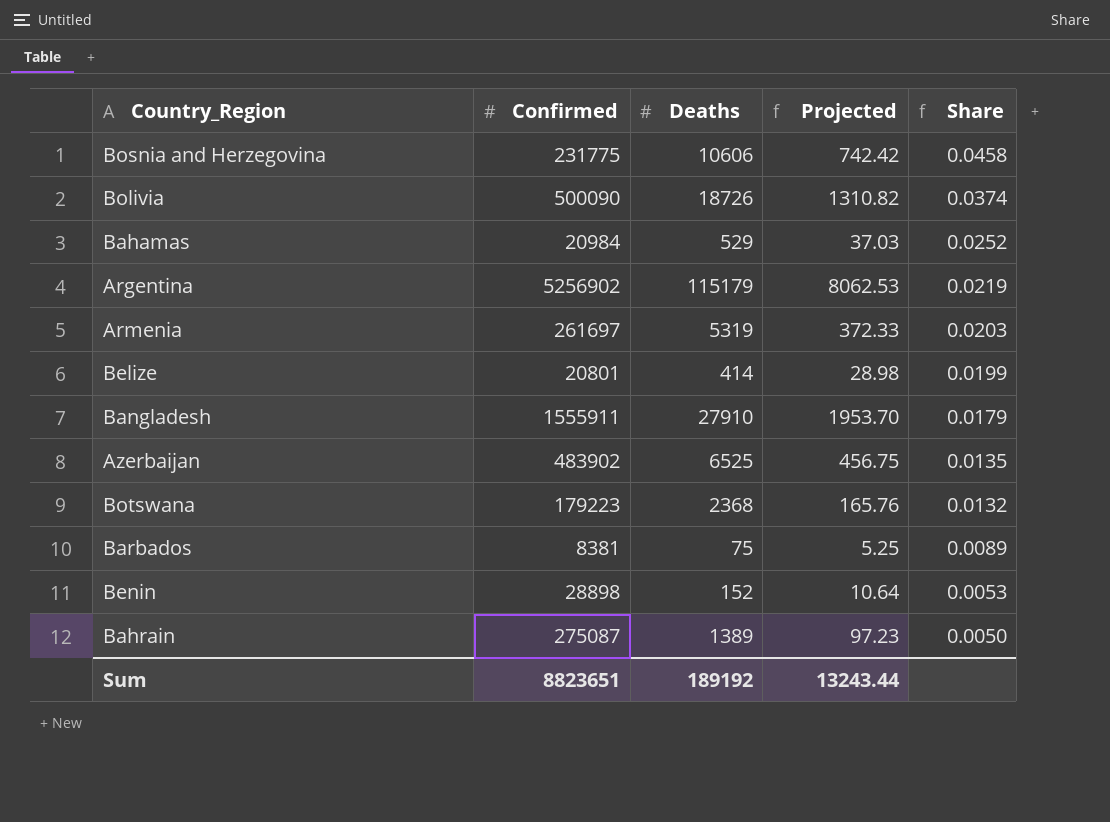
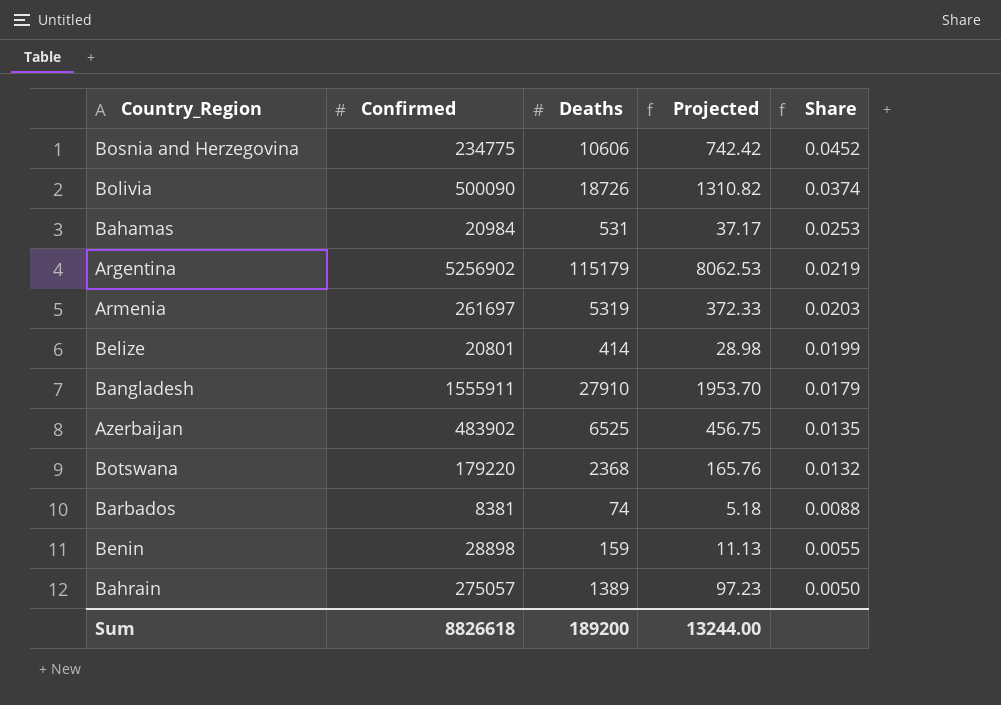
Bosnia and Herzegovina | Confirmed: 231775 -> 234775
Bosnia and Herzegovina | Share: 0.0458 -> 0.0452
Bahamas | Deaths: 529 -> 531
Bahamas | Projected: 37.03 -> 37.17
Bahamas | Share: 0.0252 -> 0.0253
Botswana | Confirmed: 179223 -> 179220
Barbados | Deaths: 75 -> 74
Barbados | Projected: 5.25 -> 5.18
Barbados | Share: 0.0089 -> 0.0088
Benin | Deaths: 152 -> 159
Benin | Projected: 10.64 -> 11.13
Benin | Share: 0.0053 -> 0.0055
Bahrain | Confirmed: 275087 -> 275057
Sum | Confirmed: 8823651 -> 8826618
Sum | Deaths: 189192 -> 189200
Sum | Projected: 13243.44 -> 13244.00

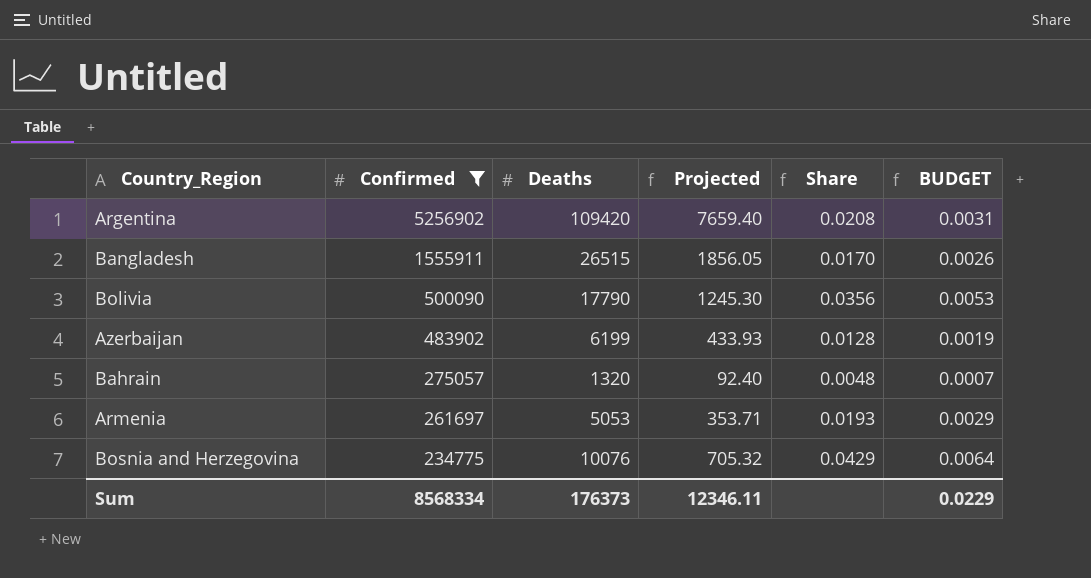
filter: none -> Confirmed >= 234775
row order: Share descending -> Confirmed descending
column BUDGET | formula: none -> [Share] * 0.15
Argentina | Deaths: 115179 -> 109420
Argentina | Projected: 8062.53 -> 7659.40
Argentina | Share: 0.0219 -> 0.0208
Bangladesh | Deaths: 27910 -> 26515
Bangladesh | Projected: 1953.70 -> 1856.05
Bangladesh | Share: 0.0179 -> 0.0170
Bolivia | Deaths: 18726 -> 17790
Bolivia | Projected: 1310.82 -> 1245.30
Bolivia | Share: 0.0374 -> 0.0356
Azerbaijan | Deaths: 6525 -> 6199
Azerbaijan | Projected: 456.75 -> 433.93
Azerbaijan | Share: 0.0135 -> 0.0128
Bahrain | Deaths: 1389 -> 1320
Bahrain | Projected: 97.23 -> 92.40
Bahrain | Share: 0.0050 -> 0.0048
Armenia | Deaths: 5319 -> 5053
Armenia | Projected: 372.33 -> 353.71
Armenia | Share: 0.0203 -> 0.0193
Bosnia and Herzegovina | Deaths: 10606 -> 10076
Bosnia and Herzegovina | Projected: 742.42 -> 705.32
Bosnia and Herzegovina | Share: 0.0452 -> 0.0429
Sum | Confirmed: 8826618 -> 8568334
Sum | Deaths: 189200 -> 176373
Sum | Projected: 13244.00 -> 12346.11

